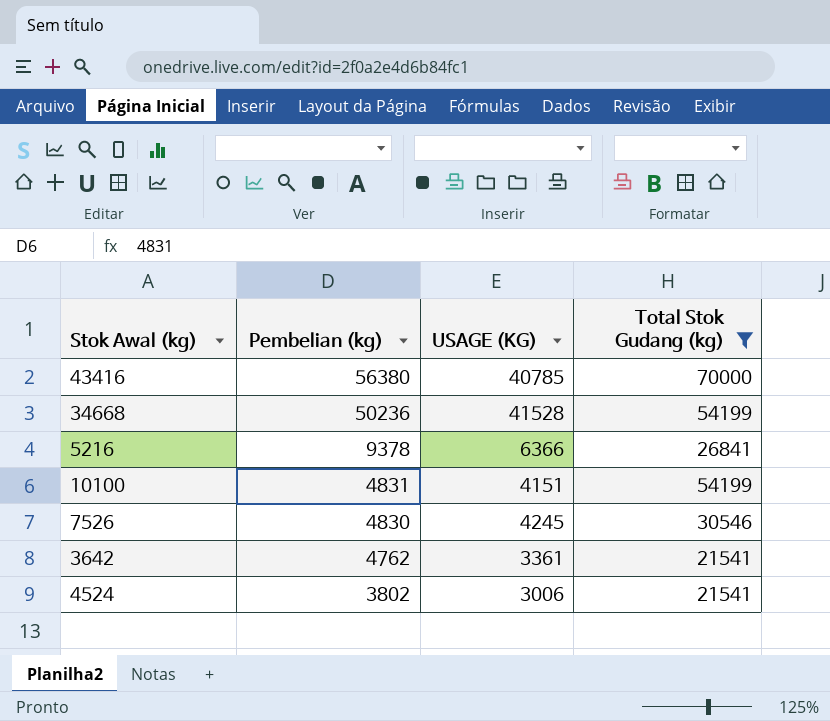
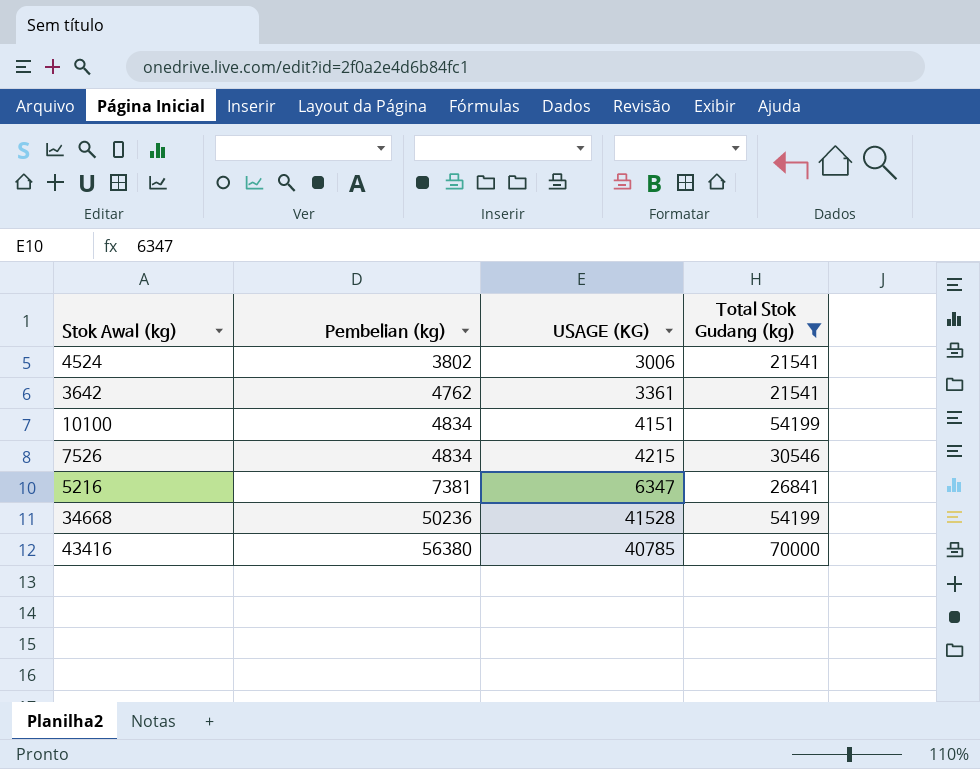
row order: Pembelian (kg) descending -> Pembelian (kg) ascending
10100 | Pembelian (kg): 4831 -> 4834
7526 | Pembelian (kg): 4830 -> 4834
7526 | USAGE (KG): 4245 -> 4215
5216 | Pembelian (kg): 9378 -> 7381
5216 | USAGE (KG): 6366 -> 6347

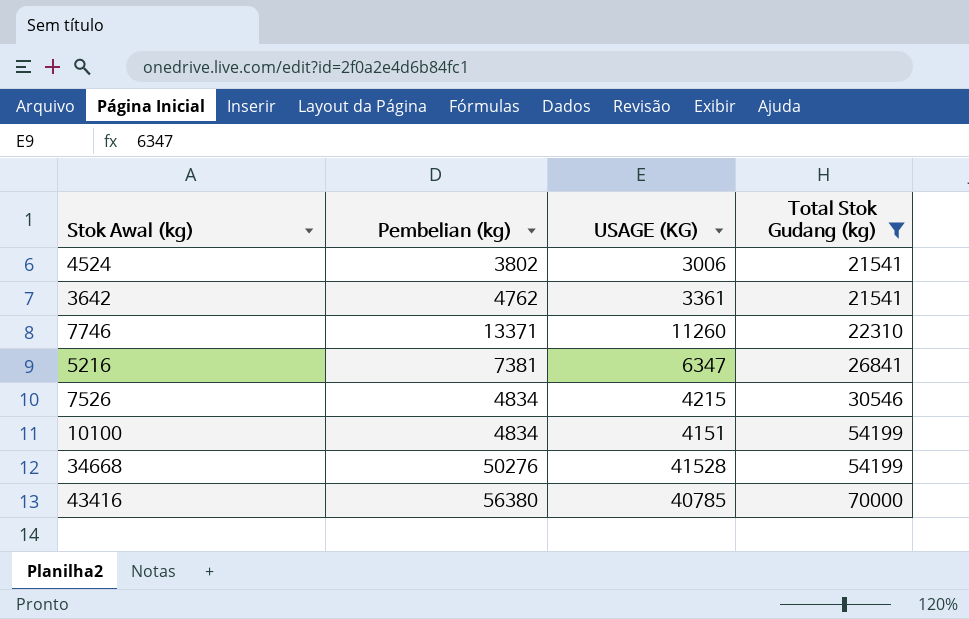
row order: Pembelian (kg) ascending -> Total Stok Gudang (kg) ascending
row 7746: none -> 13371 | 11260 | 22310
34668 | Pembelian (kg): 50236 -> 50276

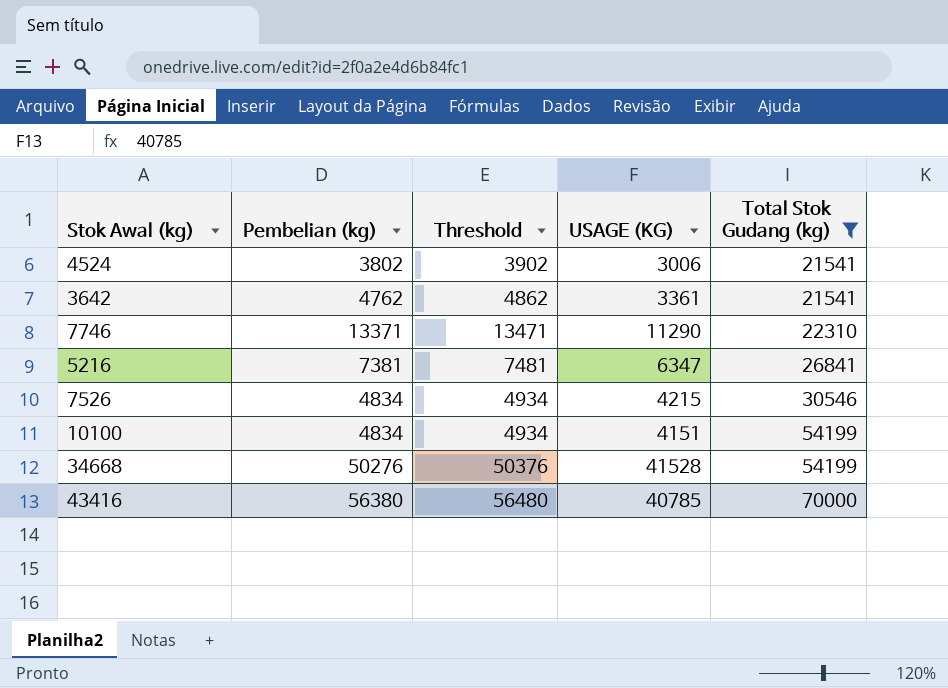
column Threshold | formula: none -> [Pembelian (kg)] + 100
7746 | USAGE (KG): 11260 -> 11290

